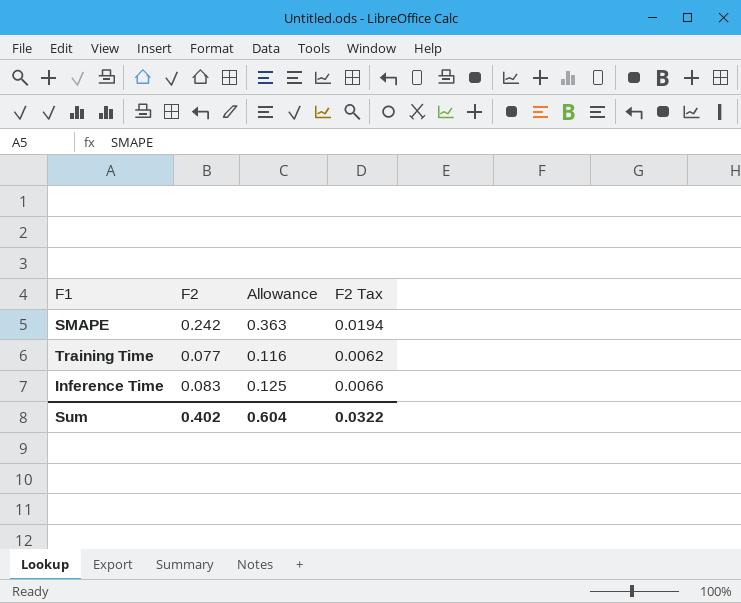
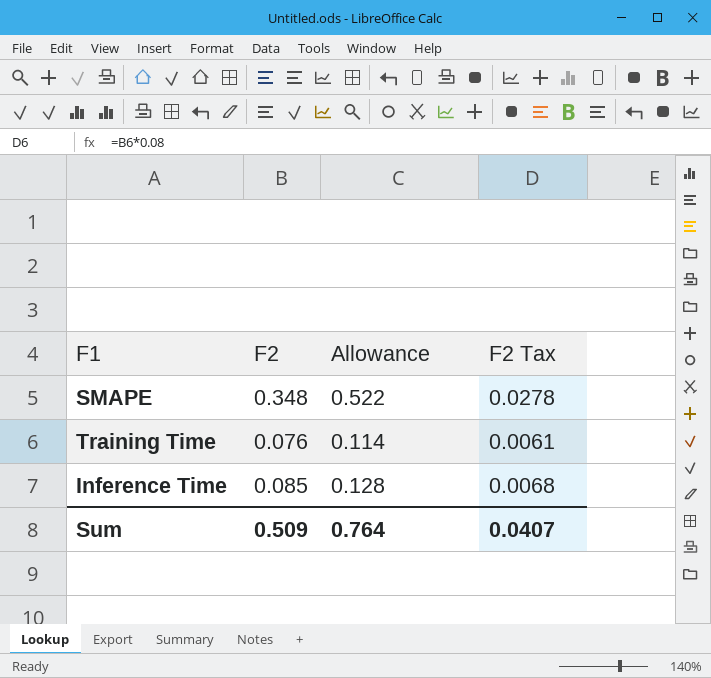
SMAPE | F2: 0.242 -> 0.348
SMAPE | Allowance: 0.363 -> 0.522
SMAPE | F2 Tax: 0.0194 -> 0.0278
Training Time | F2: 0.077 -> 0.076
Training Time | Allowance: 0.116 -> 0.114
Training Time | F2 Tax: 0.0062 -> 0.0061
Inference Time | F2: 0.083 -> 0.085
Inference Time | Allowance: 0.125 -> 0.128
Inference Time | F2 Tax: 0.0066 -> 0.0068
Sum | F2: 0.402 -> 0.509
Sum | Allowance: 0.604 -> 0.764
Sum | F2 Tax: 0.0322 -> 0.0407

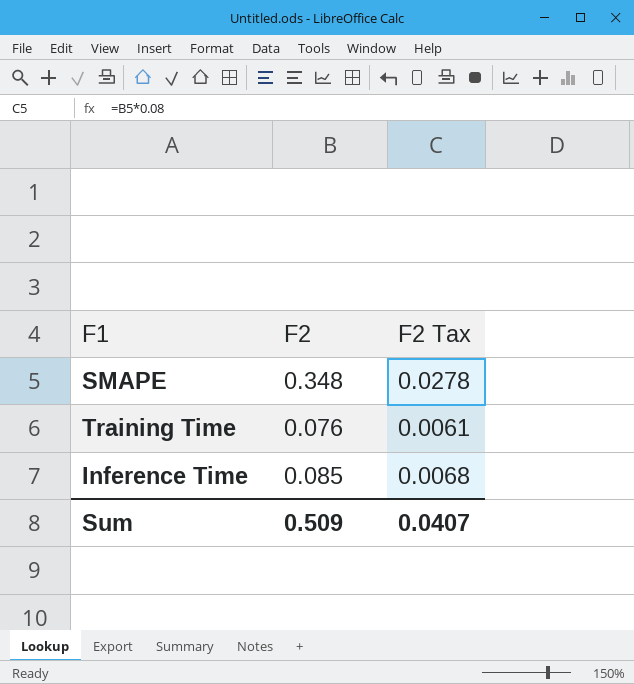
column Allowance | formula: [F2] * 1.5 -> none

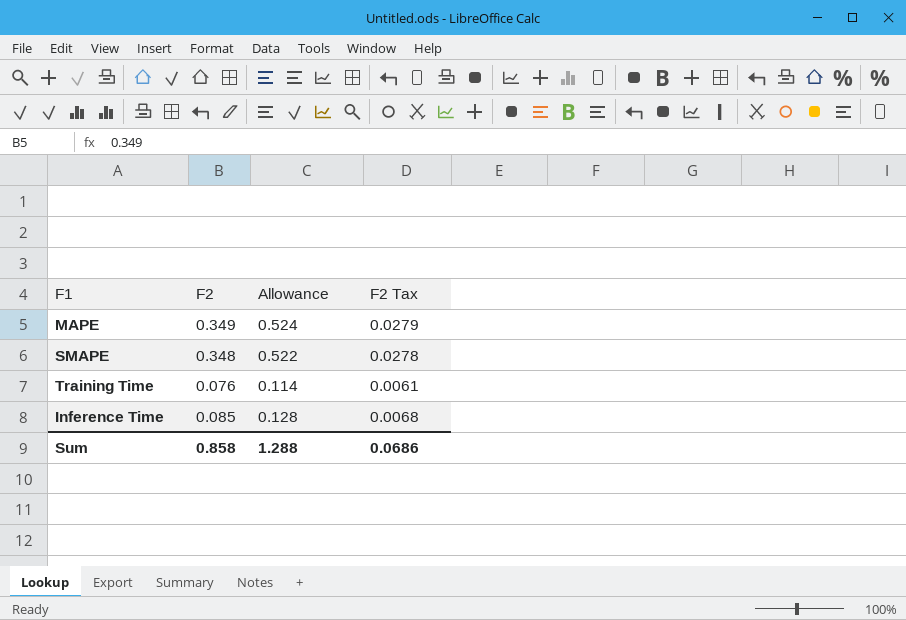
column Allowance | formula: none -> [F2] * 1.5
row MAPE: none -> 0.349 | 0.524 | 0.0279
Sum | F2: 0.509 -> 0.858
Sum | F2 Tax: 0.0407 -> 0.0686

